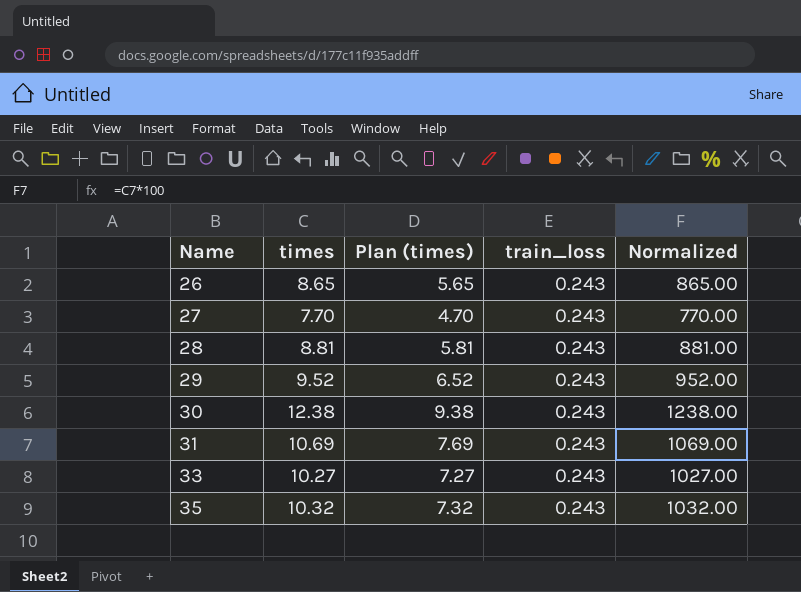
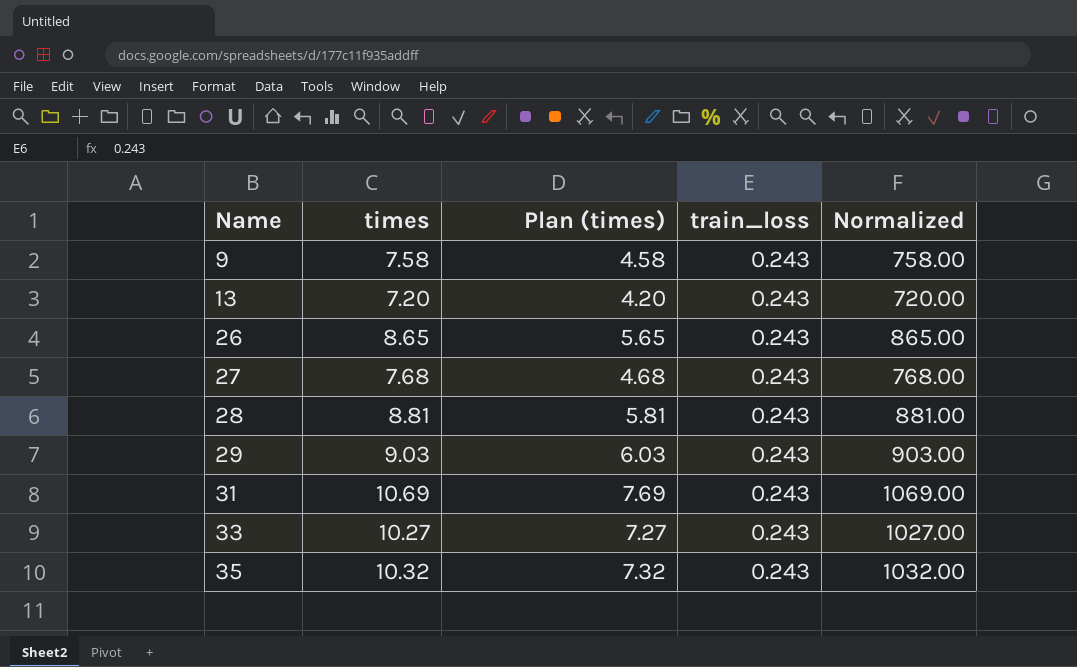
row 30: 12.38 | 9.38 | 0.243 | 1238.00 -> none
row 9: none -> 7.58 | 4.58 | 0.243 | 758.00
row 13: none -> 7.20 | 4.20 | 0.243 | 720.00
27 | times: 7.70 -> 7.68
27 | Plan (times): 4.70 -> 4.68
27 | Normalized: 770.00 -> 768.00
29 | times: 9.52 -> 9.03
29 | Plan (times): 6.52 -> 6.03
29 | Normalized: 952.00 -> 903.00

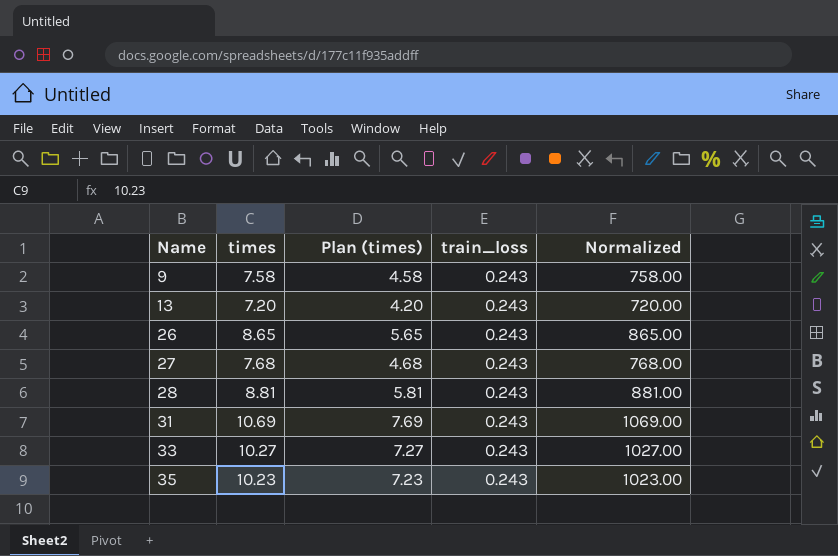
row 29: 9.03 | 6.03 | 0.243 | 903.00 -> none
35 | times: 10.32 -> 10.23
35 | Plan (times): 7.32 -> 7.23
35 | Normalized: 1032.00 -> 1023.00

